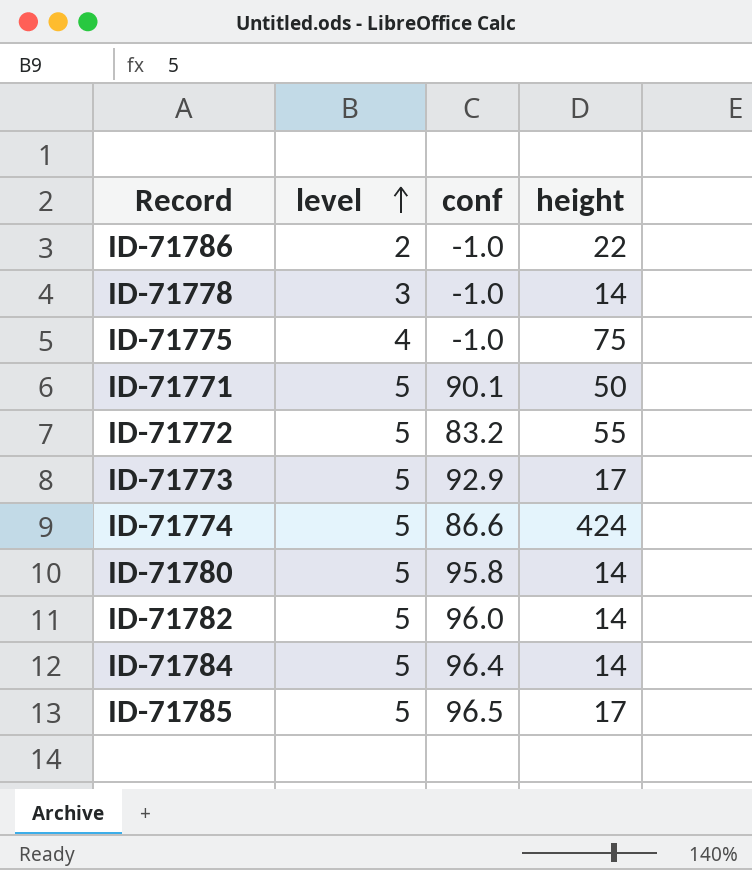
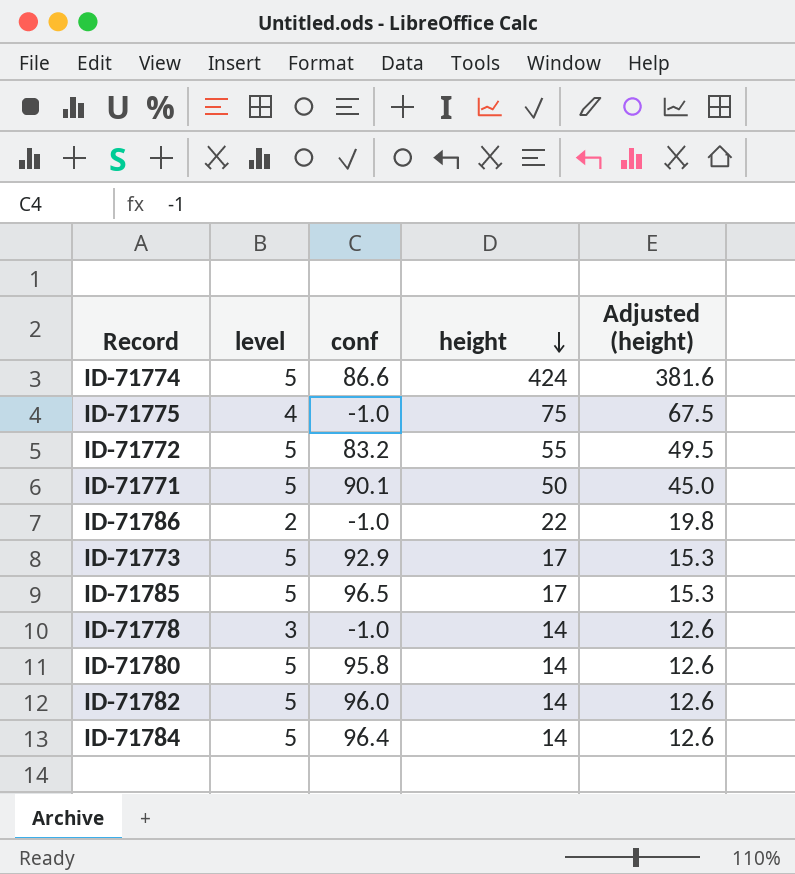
row order: level ascending -> height descending
column Adjusted (height) | formula: none -> [height] * 0.9

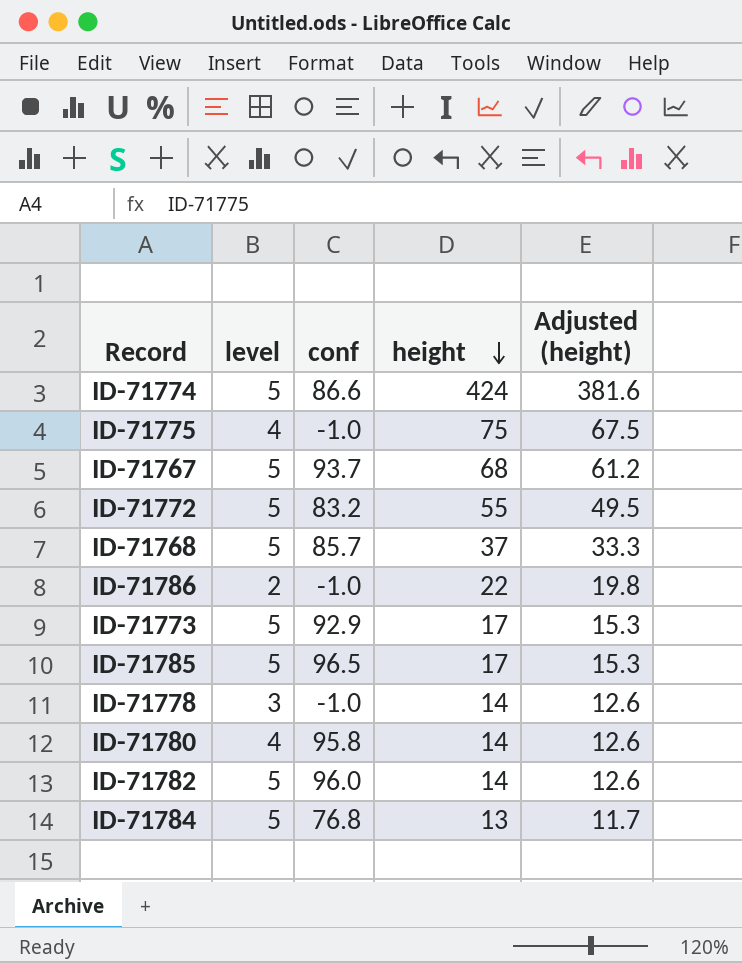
row ID-71771: 5 | 90.1 | 50 | 45.0 -> none
row ID-71767: none -> 5 | 93.7 | 68 | 61.2
row ID-71768: none -> 5 | 85.7 | 37 | 33.3
ID-71780 | level: 5 -> 4
ID-71784 | conf: 96.4 -> 76.8
ID-71784 | height: 14 -> 13
ID-71784 | Adjusted (height): 12.6 -> 11.7

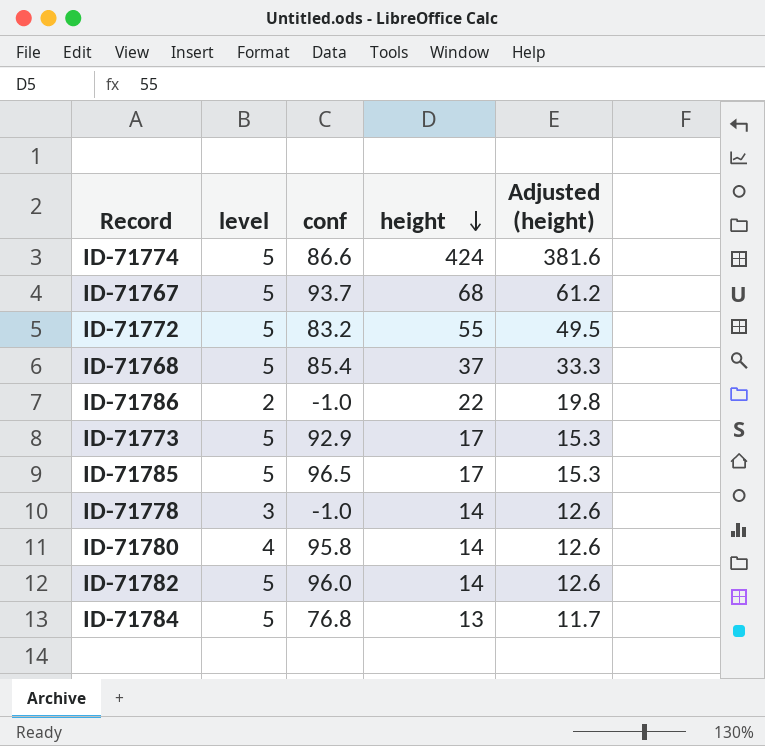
row ID-71775: 4 | -1.0 | 75 | 67.5 -> none
ID-71768 | conf: 85.7 -> 85.4

